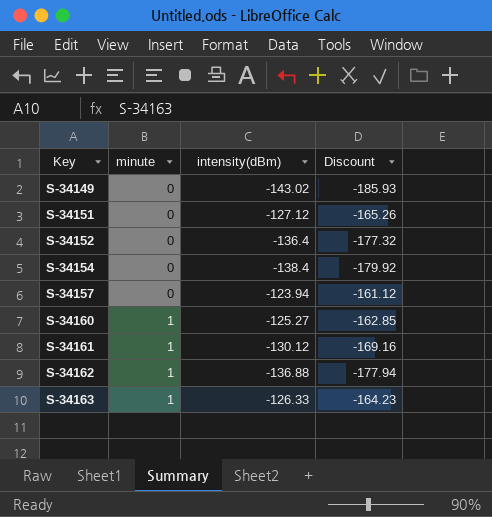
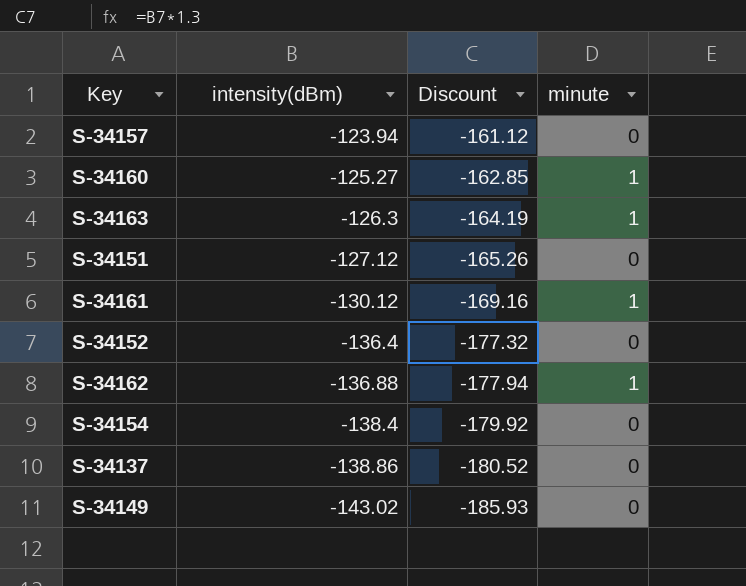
row order: Key ascending -> intensity(dBm) descending
column minute | position: 2 -> 4
S-34163 | intensity(dBm): -126.33 -> -126.3
S-34163 | Discount: -164.23 -> -164.19
row S-34137: none -> -138.86 | -180.52 | 0

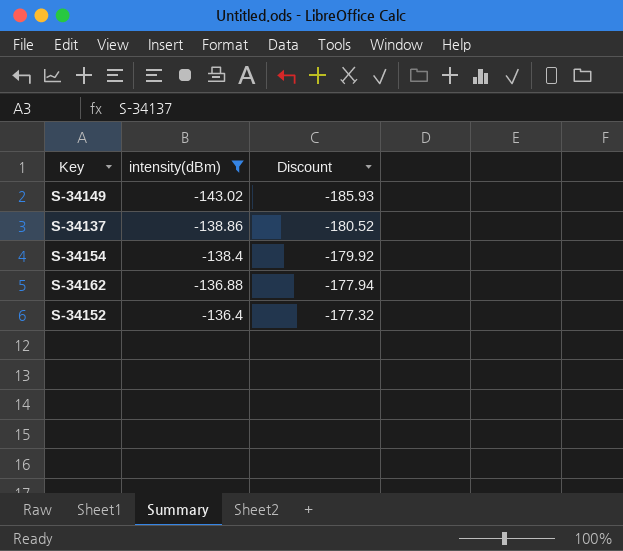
filter: none -> intensity(dBm) <= -136.4
row order: intensity(dBm) descending -> intensity(dBm) ascending
column minute | position: 4 -> none

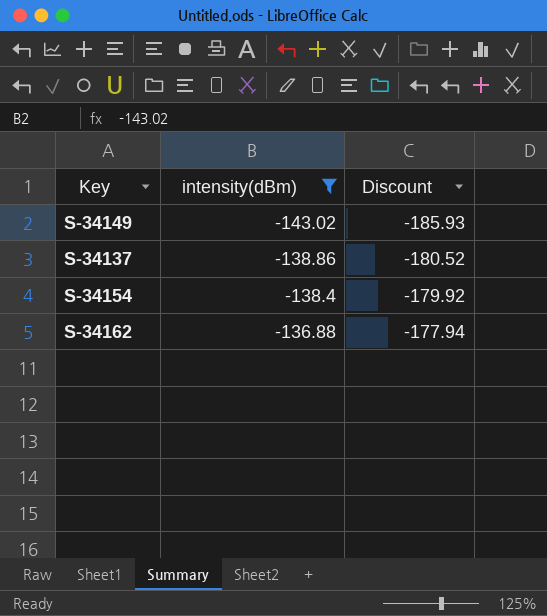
row S-34152: -136.4 | -177.32 -> none

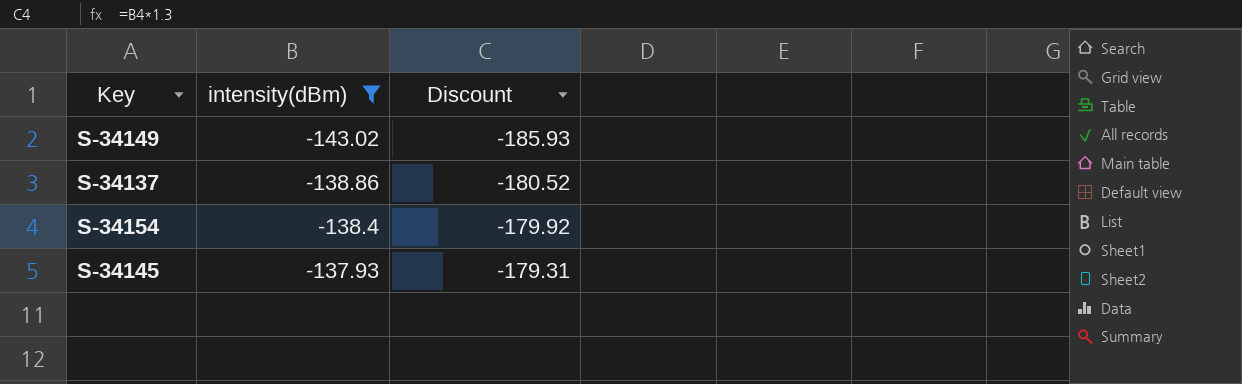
row S-34162: -136.88 | -177.94 -> none
row S-34145: none -> -137.93 | -179.31

